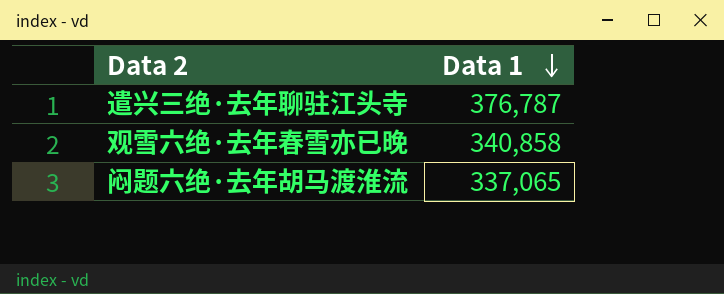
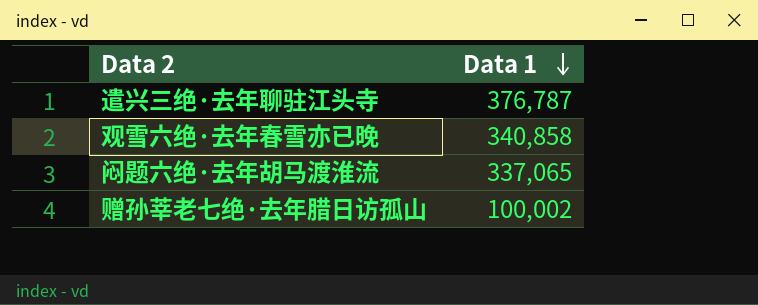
row 赠孙莘老七绝·去年腊日访孤山: none -> 100,002

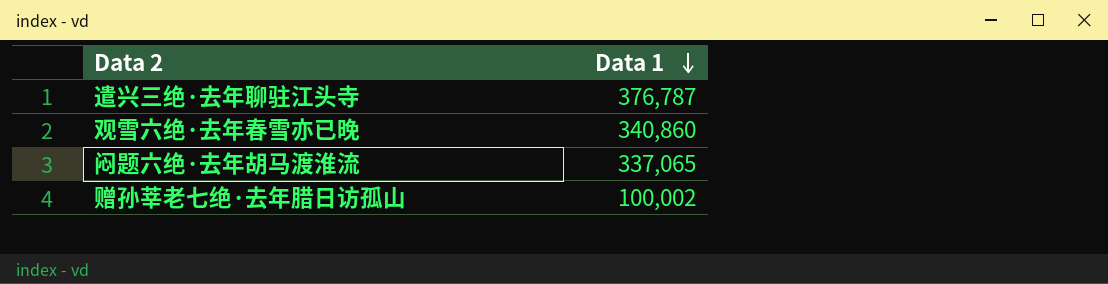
观雪六绝·去年春雪亦已晚 | Data 1: 340,858 -> 340,860

